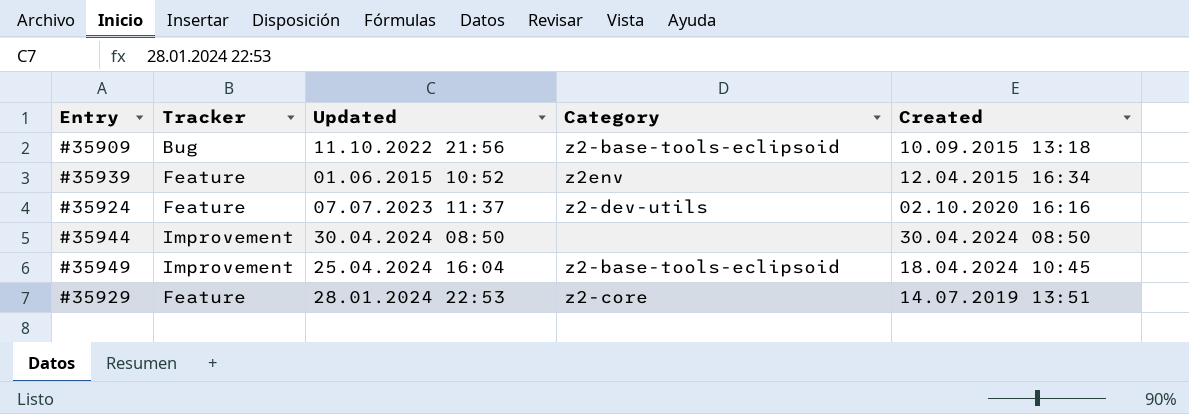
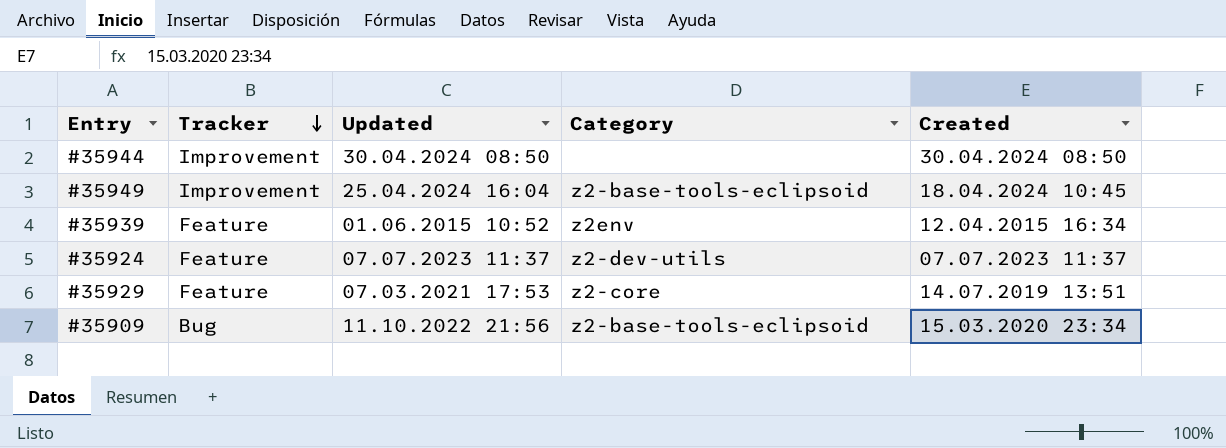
row order: none -> Tracker descending
#35924 | Created: 02.10.2020 16:16 -> 07.07.2023 11:37
#35929 | Updated: 28.01.2024 22:53 -> 07.03.2021 17:53
#35909 | Created: 10.09.2015 13:18 -> 15.03.2020 23:34

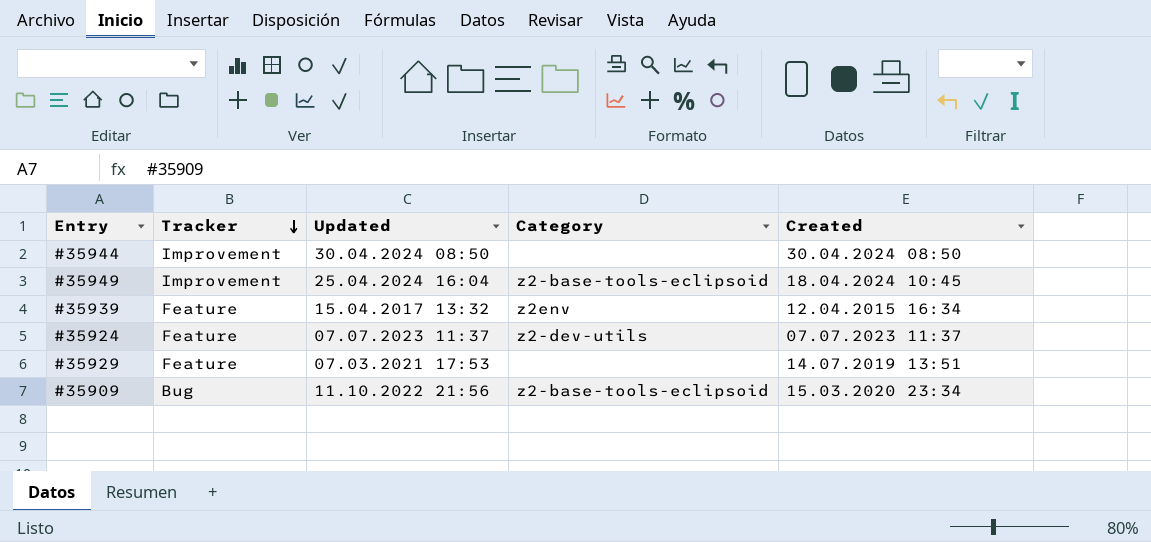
#35939 | Updated: 01.06.2015 10:52 -> 15.04.2017 13:32
#35929 | Category: z2-core -> none

